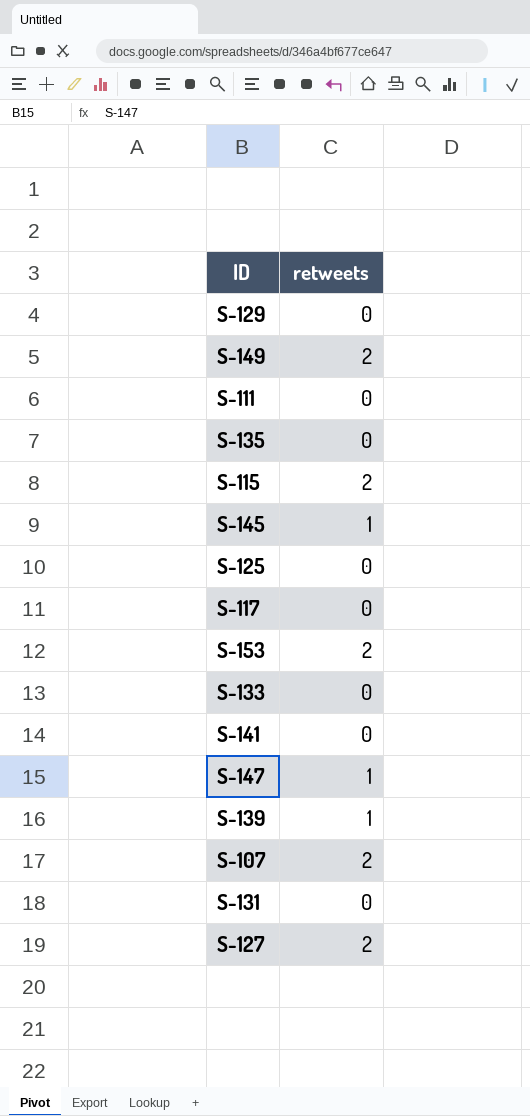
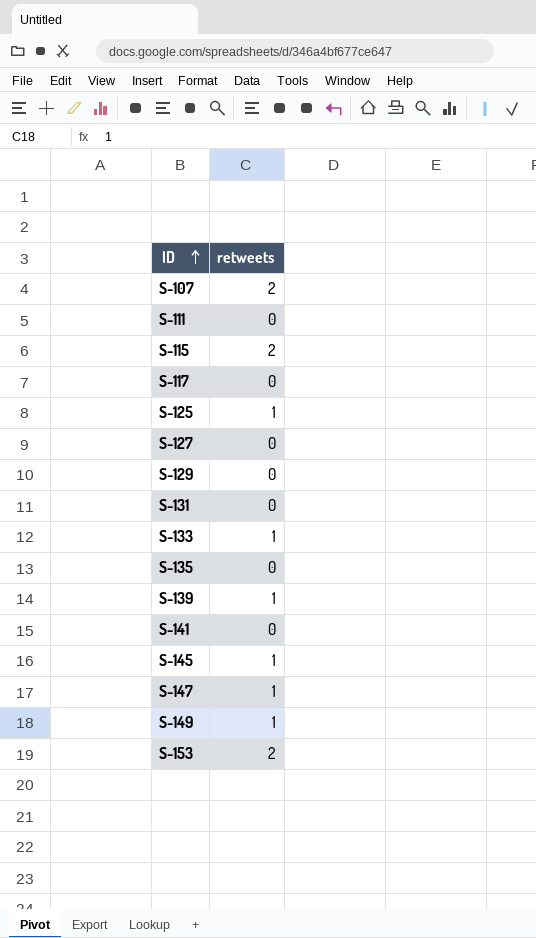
row order: none -> ID ascending
S-125 | retweets: 0 -> 1
S-127 | retweets: 2 -> 0
S-133 | retweets: 0 -> 1
S-149 | retweets: 2 -> 1

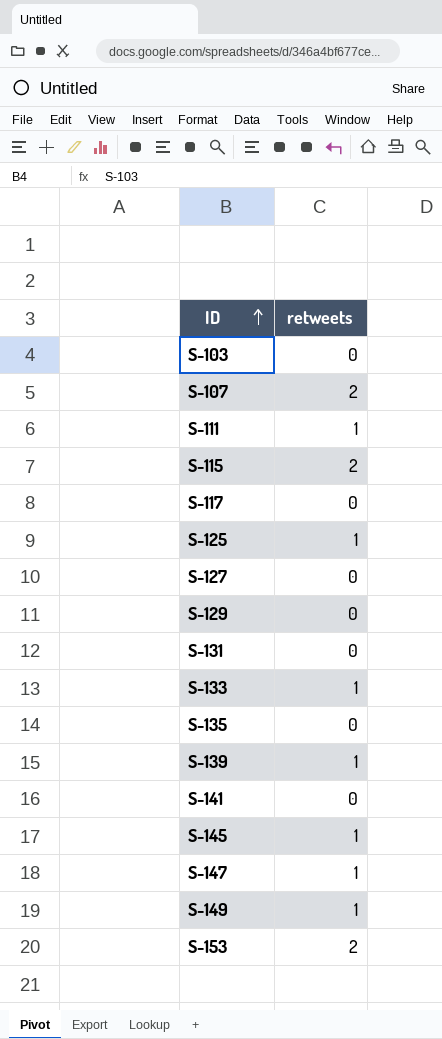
row S-103: none -> 0
S-111 | retweets: 0 -> 1

